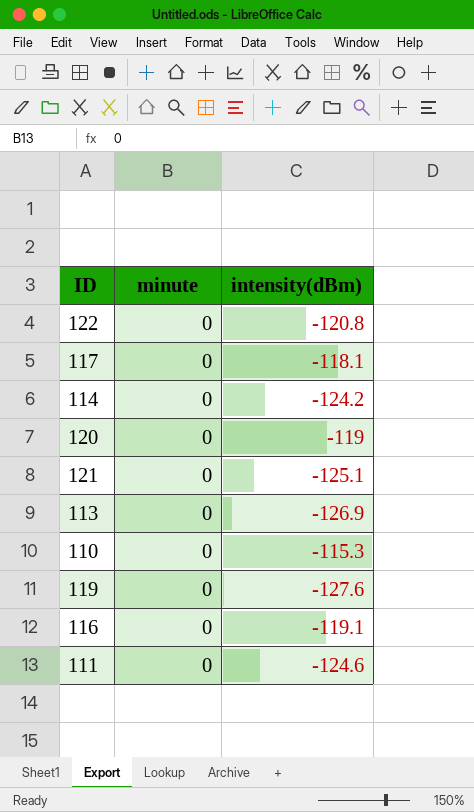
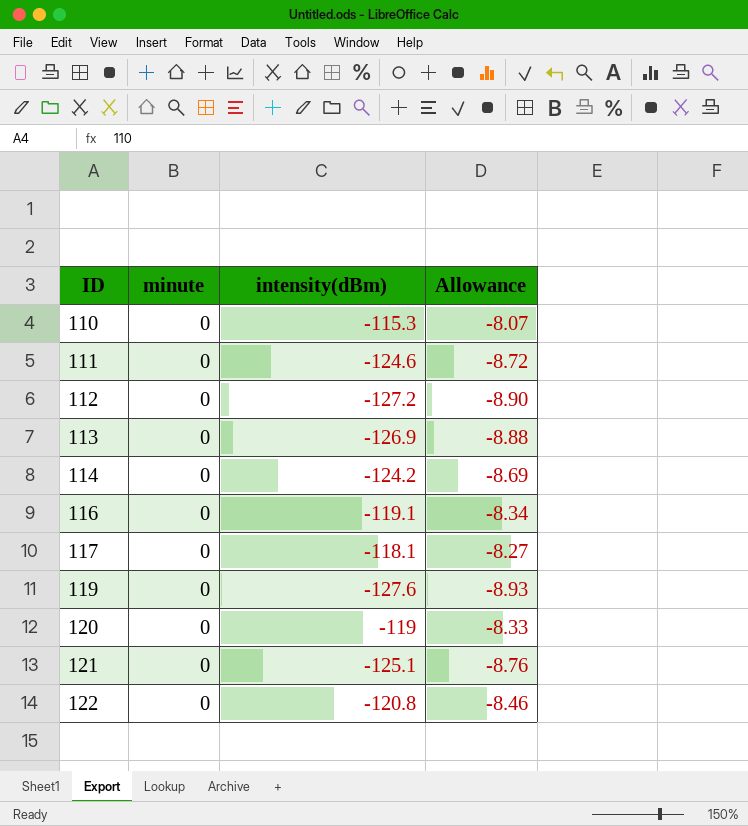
row order: none -> ID ascending
column Allowance | formula: none -> [intensity(dBm)] * 0.07
row 112: none -> 0 | -127.2 | -8.90

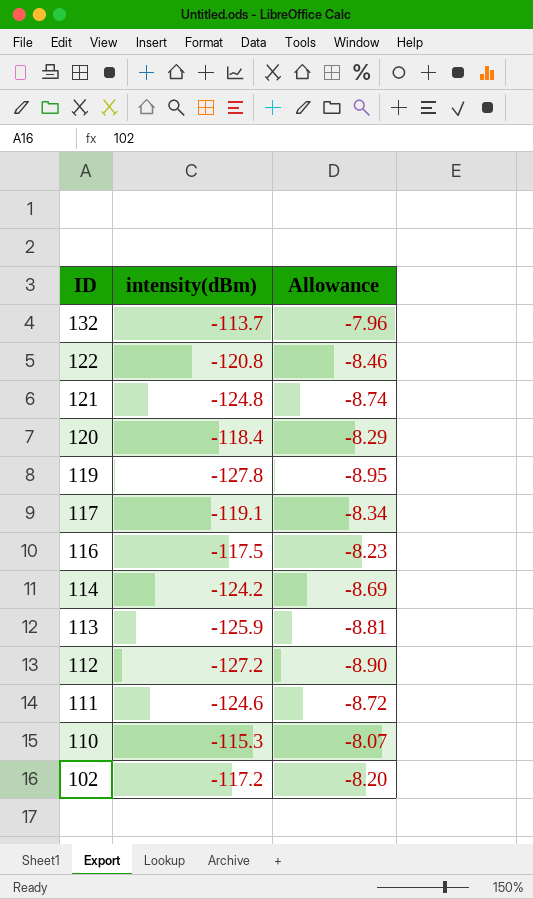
row order: ID ascending -> ID descending
column minute | position: 2 -> none
row 132: none -> -113.7 | -7.96
121 | intensity(dBm): -125.1 -> -124.8
121 | Allowance: -8.76 -> -8.74
120 | intensity(dBm): -119 -> -118.4
120 | Allowance: -8.33 -> -8.29
119 | intensity(dBm): -127.6 -> -127.8
119 | Allowance: -8.93 -> -8.95
117 | intensity(dBm): -118.1 -> -119.1
117 | Allowance: -8.27 -> -8.34
116 | intensity(dBm): -119.1 -> -117.5
116 | Allowance: -8.34 -> -8.23
113 | intensity(dBm): -126.9 -> -125.9
113 | Allowance: -8.88 -> -8.81
row 102: none -> -117.2 | -8.20

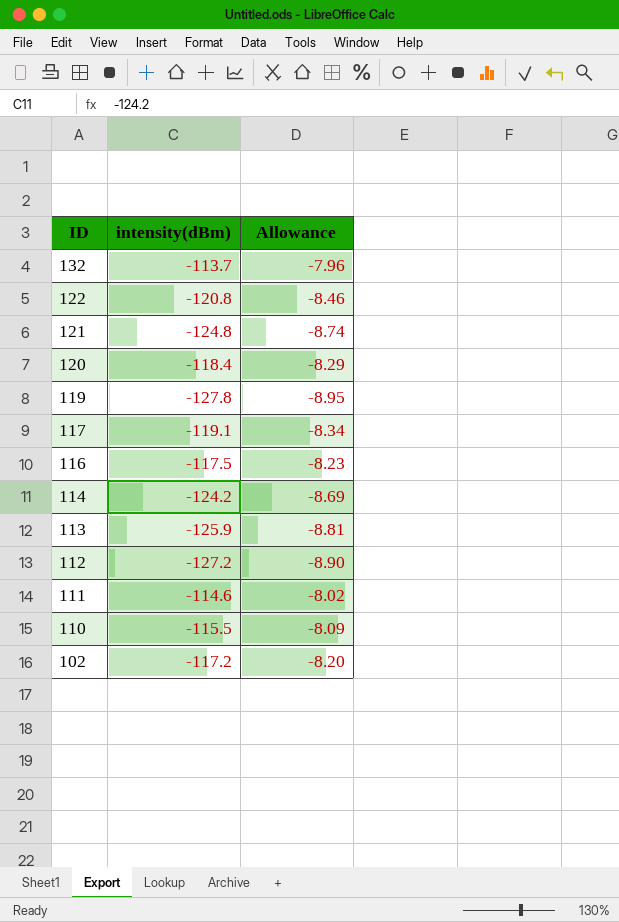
111 | intensity(dBm): -124.6 -> -114.6
111 | Allowance: -8.72 -> -8.02
110 | intensity(dBm): -115.3 -> -115.5
110 | Allowance: -8.07 -> -8.09

